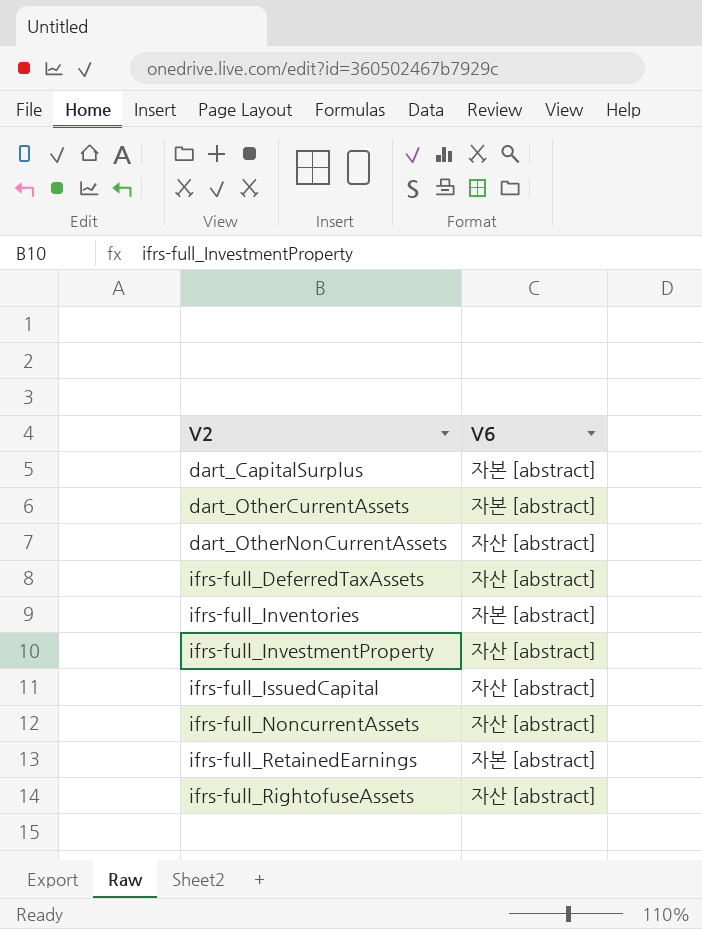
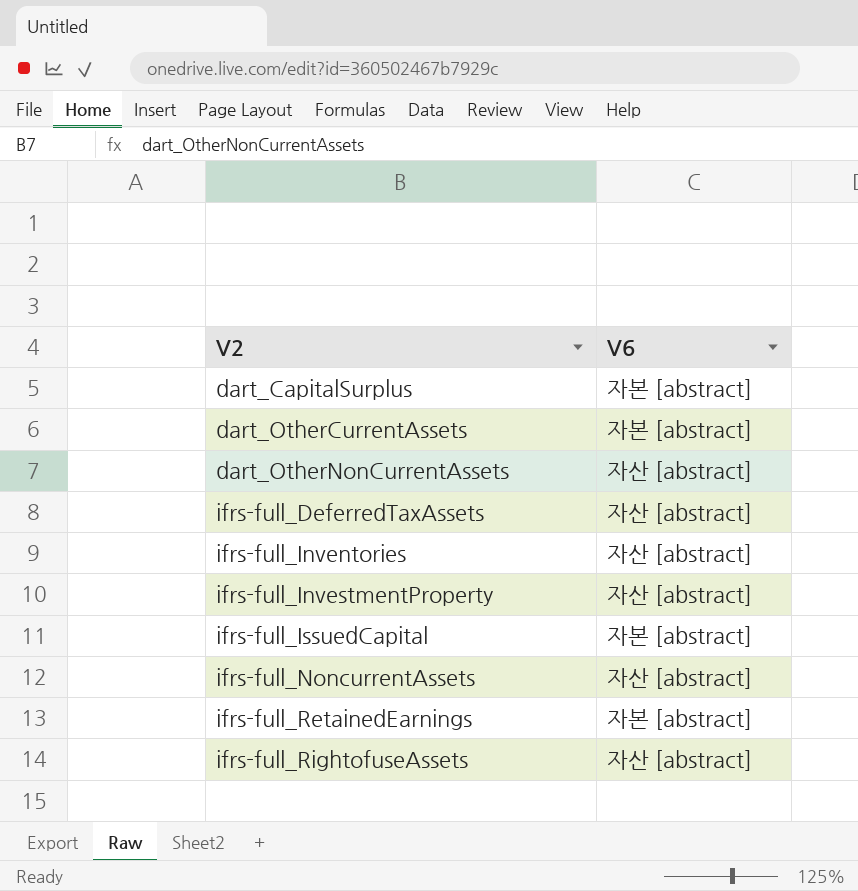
ifrs-full_Inventories | V6: 자본 [abstract] -> 자산 [abstract]
ifrs-full_IssuedCapital | V6: 자산 [abstract] -> 자본 [abstract]

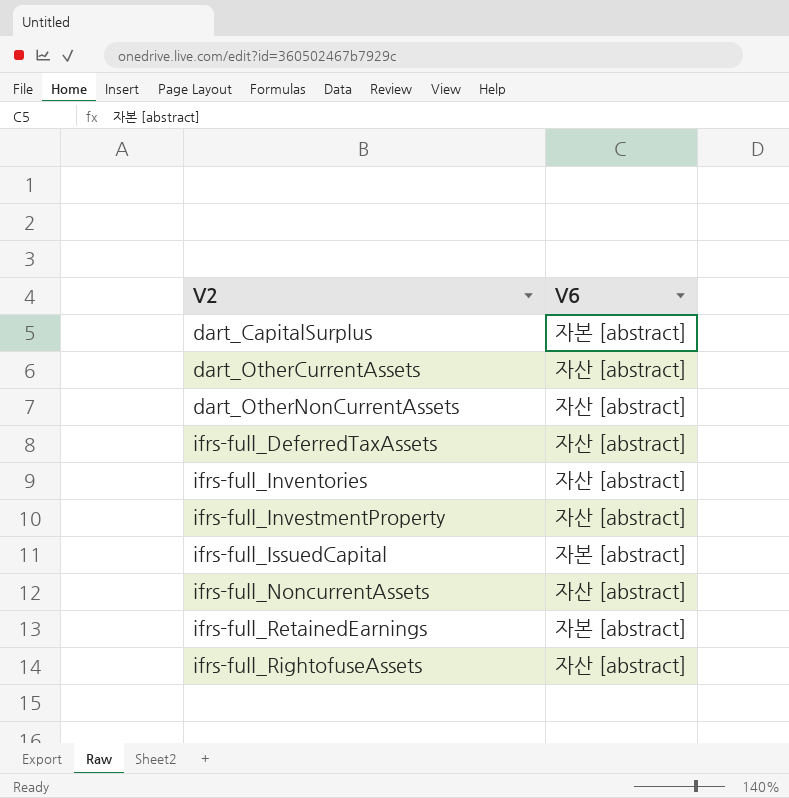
dart_OtherCurrentAssets | V6: 자본 [abstract] -> 자산 [abstract]

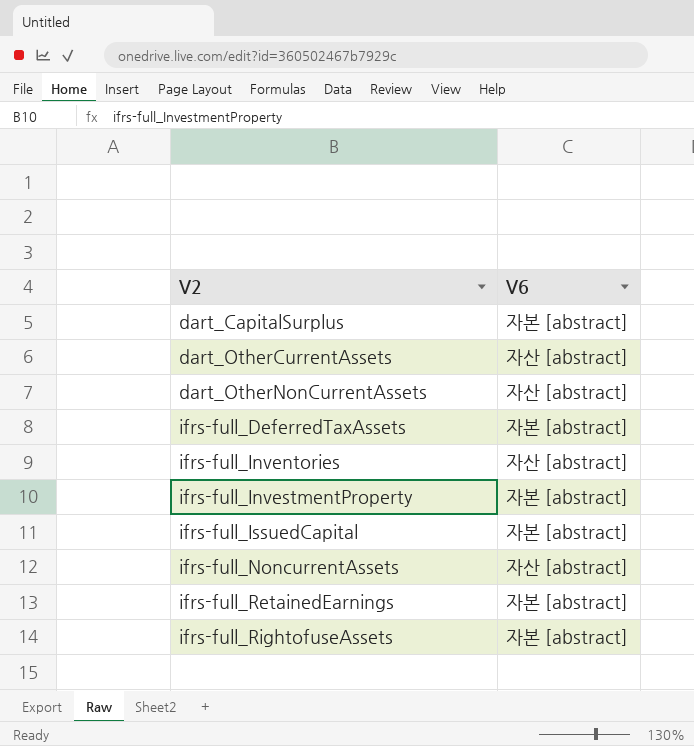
ifrs-full_DeferredTaxAssets | V6: 자산 [abstract] -> 자본 [abstract]
ifrs-full_InvestmentProperty | V6: 자산 [abstract] -> 자본 [abstract]
ifrs-full_RightofuseAssets | V6: 자산 [abstract] -> 자본 [abstract]

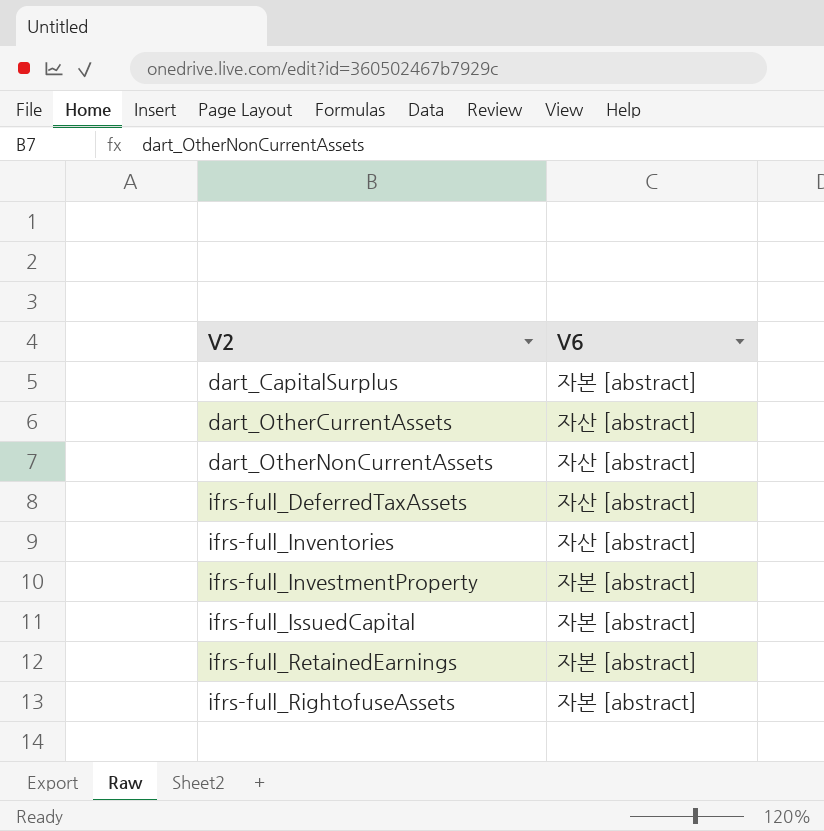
row ifrs-full_NoncurrentAssets: 자산 [abstract] -> none
ifrs-full_DeferredTaxAssets | V6: 자본 [abstract] -> 자산 [abstract]

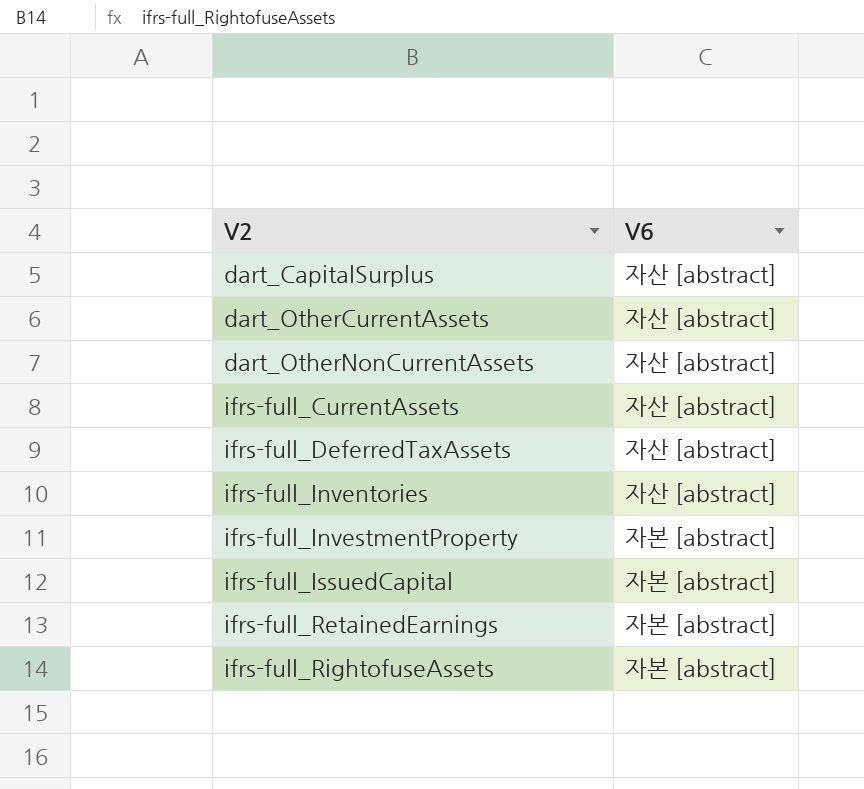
dart_CapitalSurplus | V6: 자본 [abstract] -> 자산 [abstract]
row ifrs-full_CurrentAssets: none -> 자산 [abstract]

